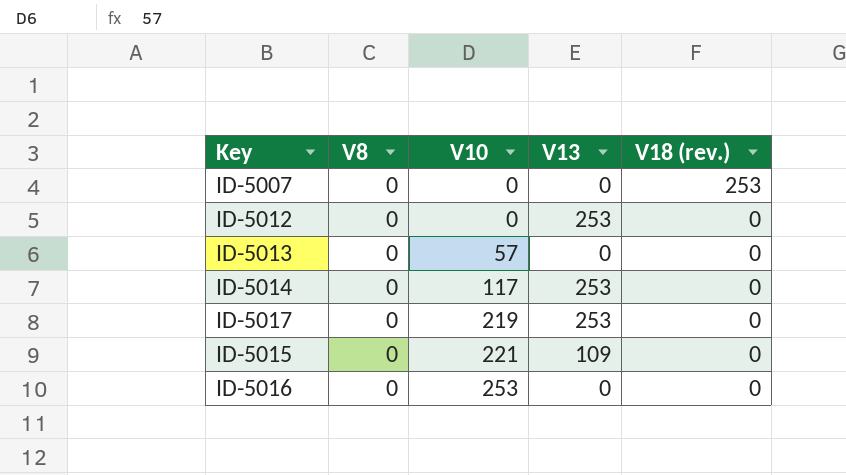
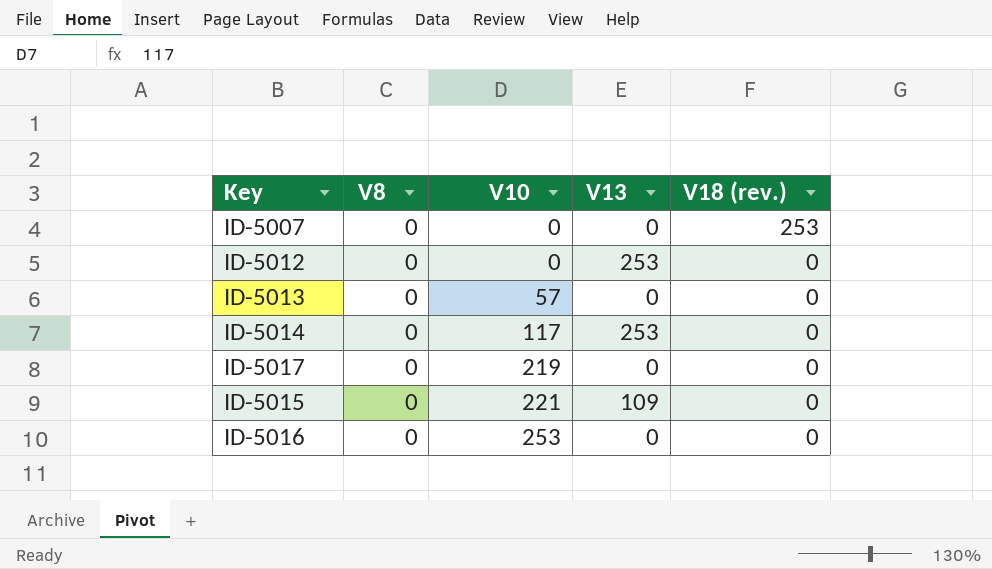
ID-5017 | V13: 253 -> 0

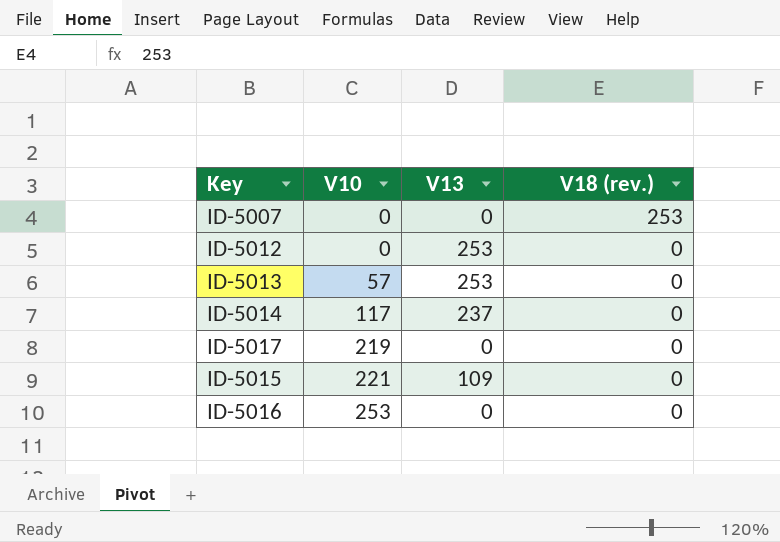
column V8 | position: 2 -> none
ID-5013 | V13: 0 -> 253
ID-5014 | V13: 253 -> 237

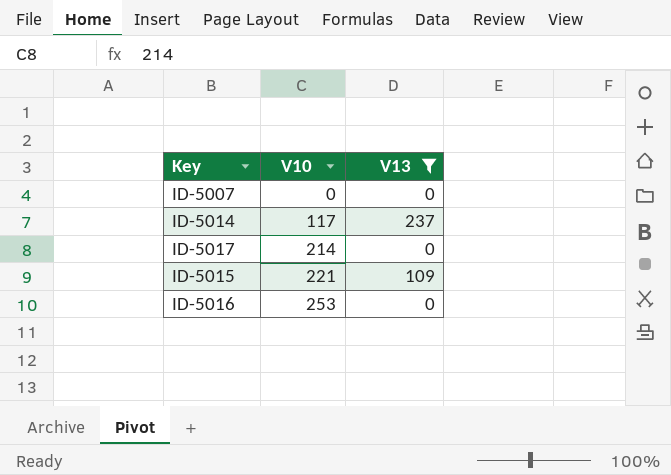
filter: none -> V13 != 253
column V18 (rev.) | position: 4 -> none
ID-5017 | V10: 219 -> 214

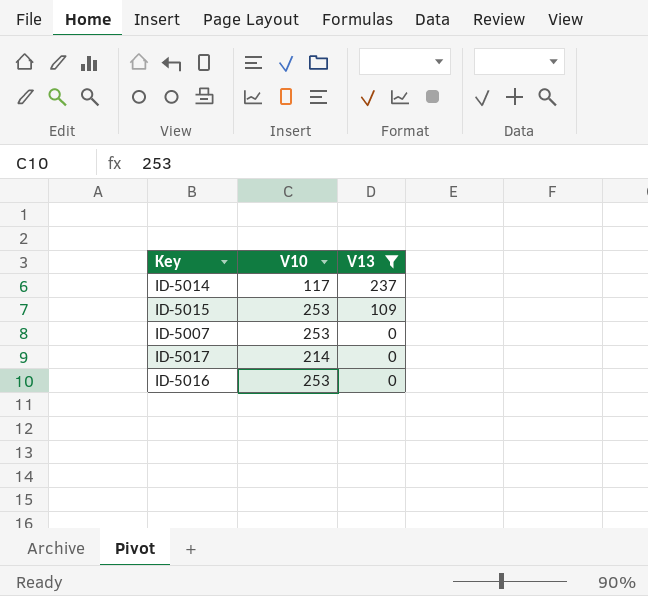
row order: V10 ascending -> V13 descending
ID-5015 | V10: 221 -> 253
ID-5007 | V10: 0 -> 253

